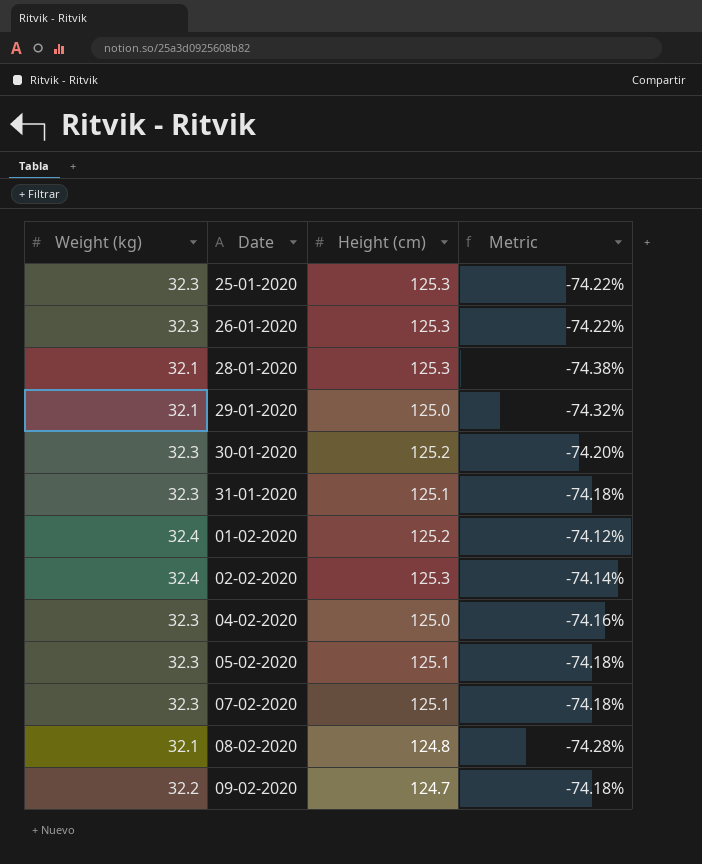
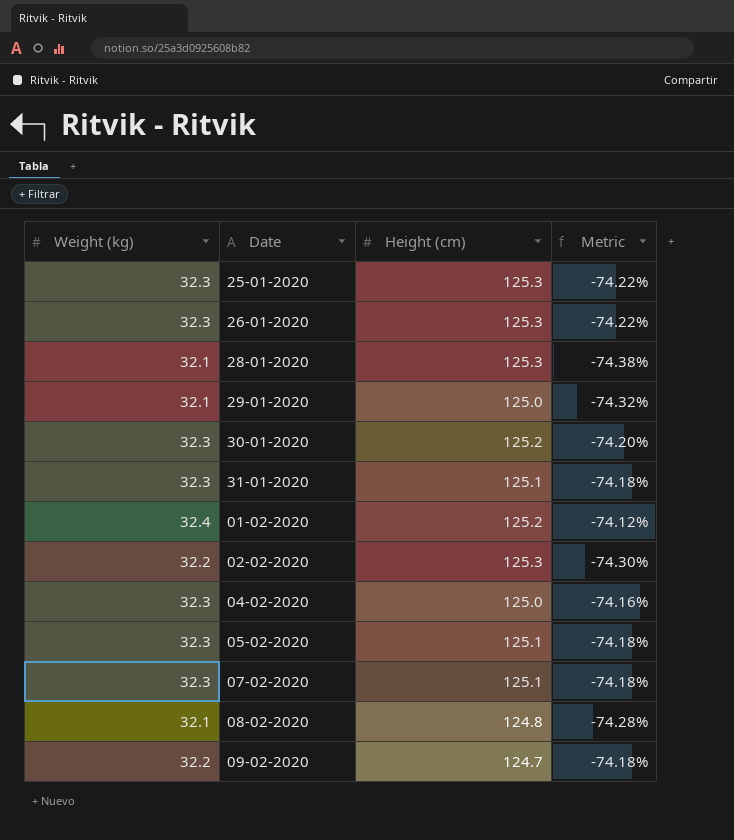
02-02-2020 | Weight (kg): 32.4 -> 32.2
02-02-2020 | Metric: -74.14% -> -74.30%

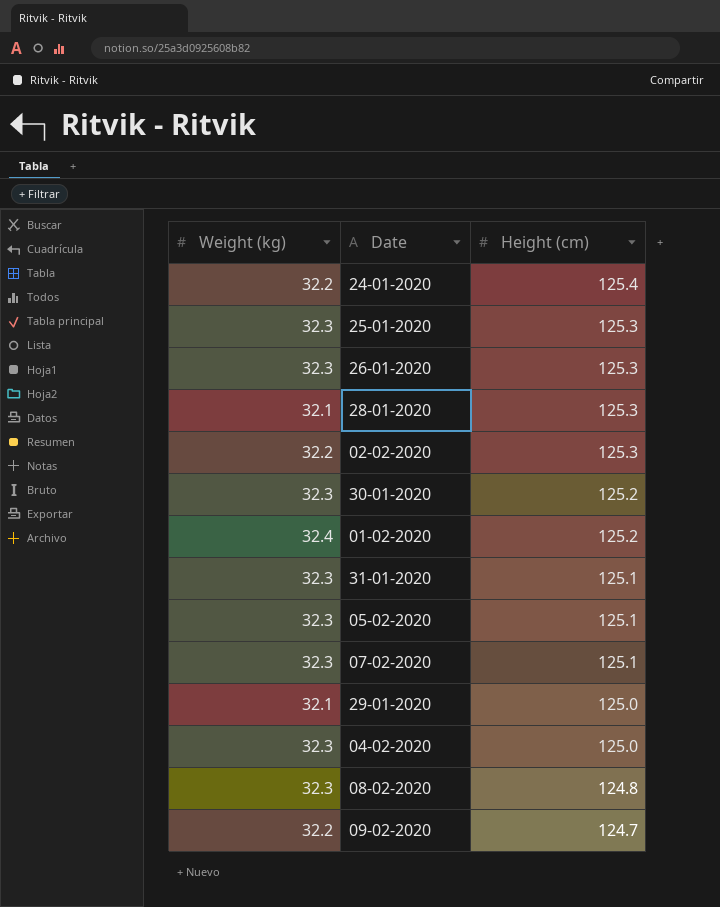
row order: Date ascending -> Height (cm) descending
column Metric | formula: ([Weight (kg)] - [Height (cm)]) / [Height (cm)] -> none
row 24-01-2020: none -> 32.2 | 125.4
08-02-2020 | Weight (kg): 32.1 -> 32.3

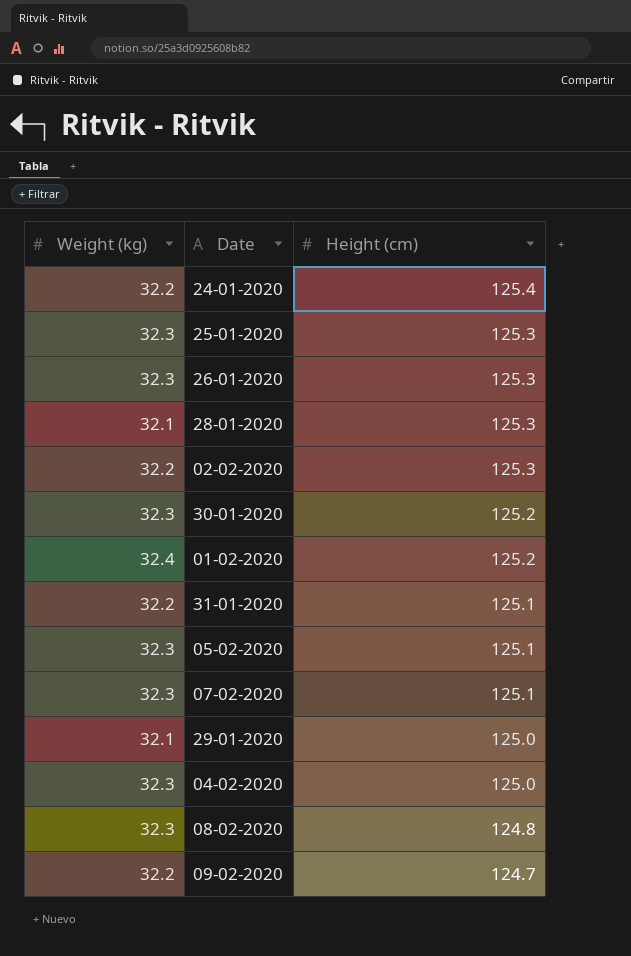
31-01-2020 | Weight (kg): 32.3 -> 32.2

